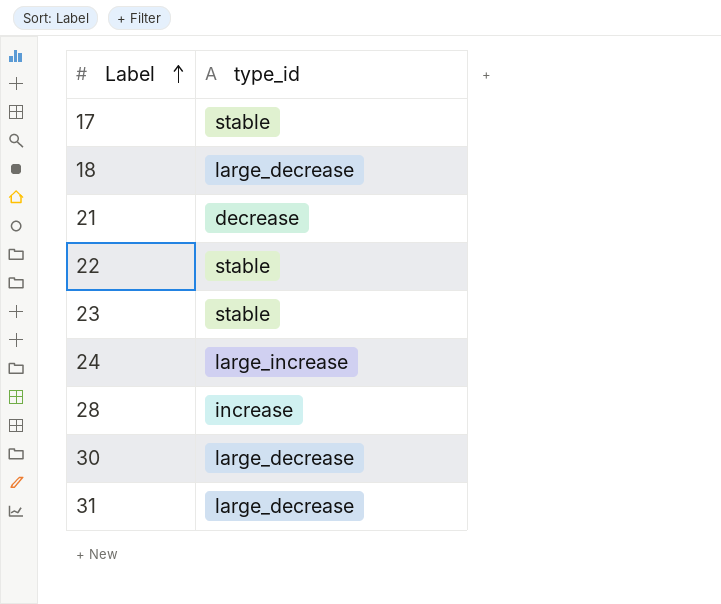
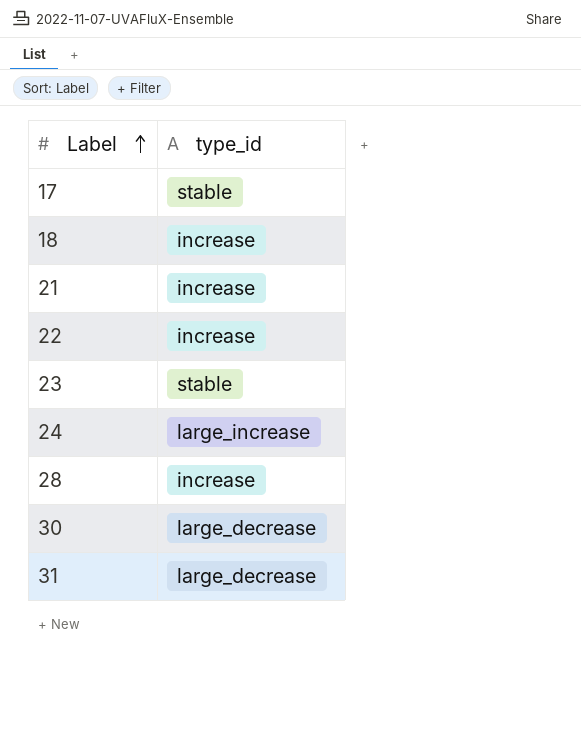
18 | type_id: large_decrease -> increase
21 | type_id: decrease -> increase
22 | type_id: stable -> increase

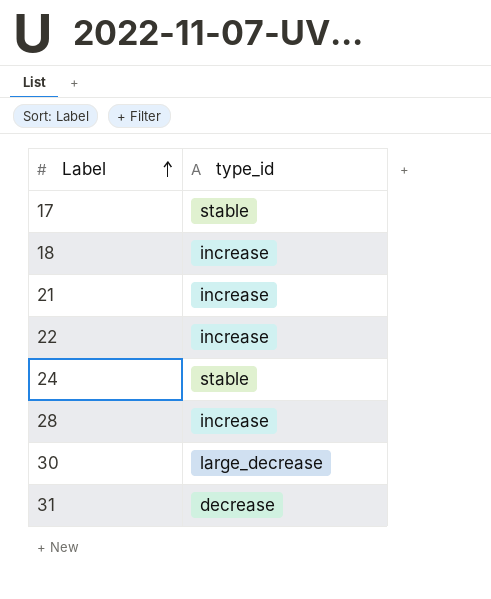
row 23: stable -> none
24 | type_id: large_increase -> stable
31 | type_id: large_decrease -> decrease

